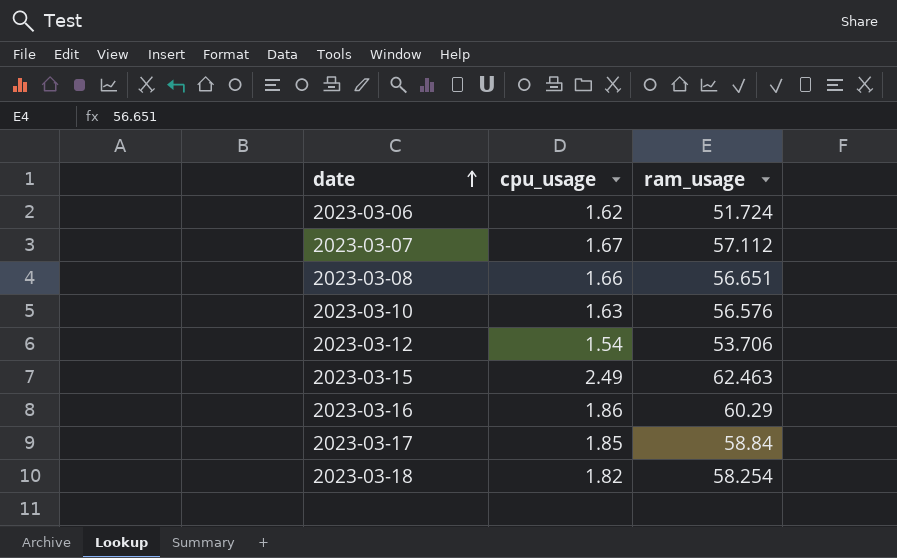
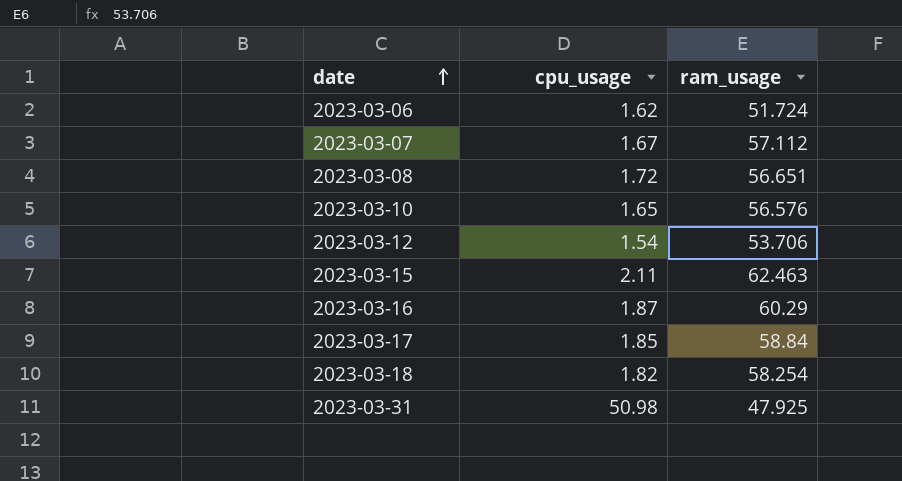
2023-03-08 | cpu_usage: 1.66 -> 1.72
2023-03-10 | cpu_usage: 1.63 -> 1.65
2023-03-15 | cpu_usage: 2.49 -> 2.11
2023-03-16 | cpu_usage: 1.86 -> 1.87
row 2023-03-31: none -> 50.98 | 47.925

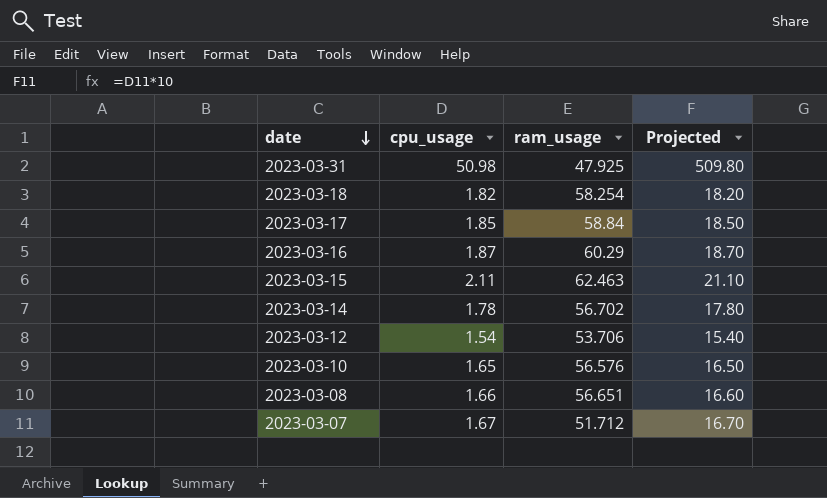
row order: date ascending -> date descending
column Projected | formula: none -> [cpu_usage] * 10
row 2023-03-06: 1.62 | 51.724 -> none
row 2023-03-14: none -> 1.78 | 56.702 | 17.80
2023-03-08 | cpu_usage: 1.72 -> 1.66
2023-03-07 | ram_usage: 57.112 -> 51.712

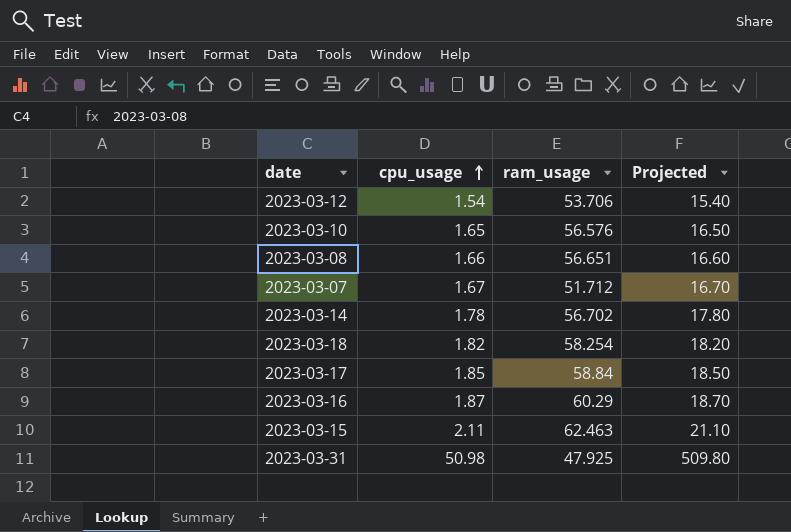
row order: date descending -> cpu_usage ascending

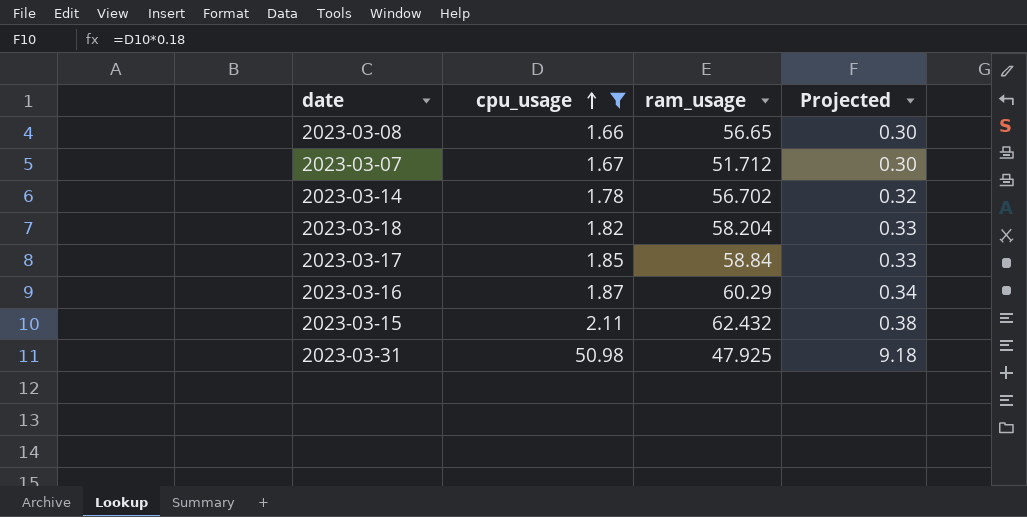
filter: none -> cpu_usage >= 1.66
column Projected | formula: [cpu_usage] * 10 -> [cpu_usage] * 0.18
2023-03-08 | ram_usage: 56.651 -> 56.65
2023-03-18 | ram_usage: 58.254 -> 58.204
2023-03-15 | ram_usage: 62.463 -> 62.432

